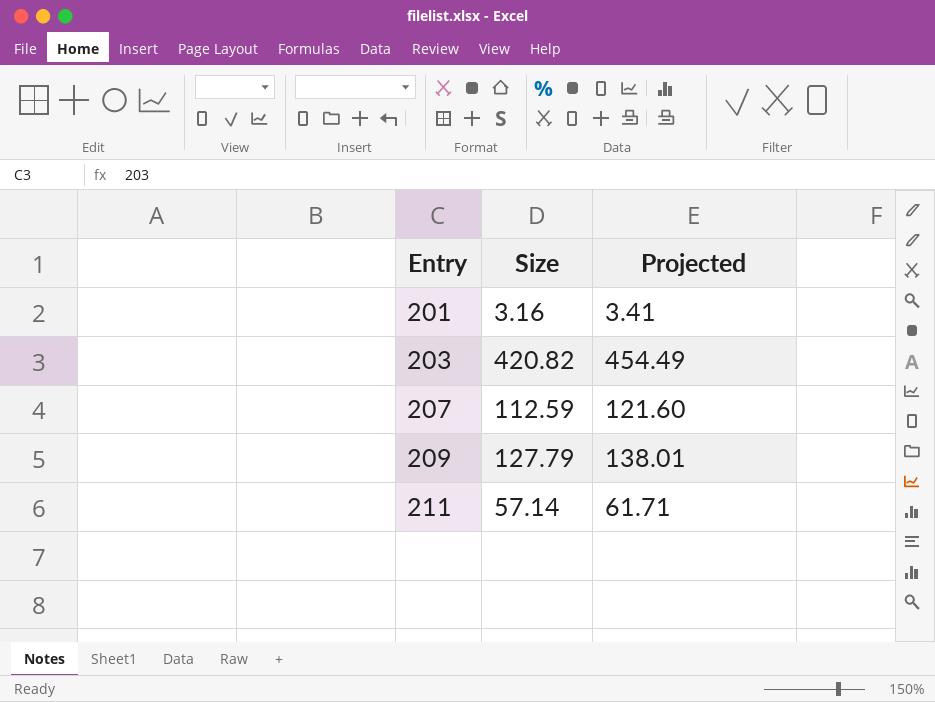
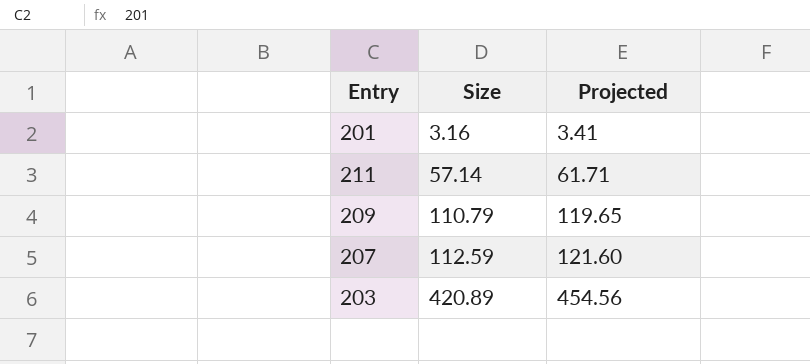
row order: Entry ascending -> Size ascending
209 | Size: 127.79 -> 110.79
209 | Projected: 138.01 -> 119.65
203 | Size: 420.82 -> 420.89
203 | Projected: 454.49 -> 454.56

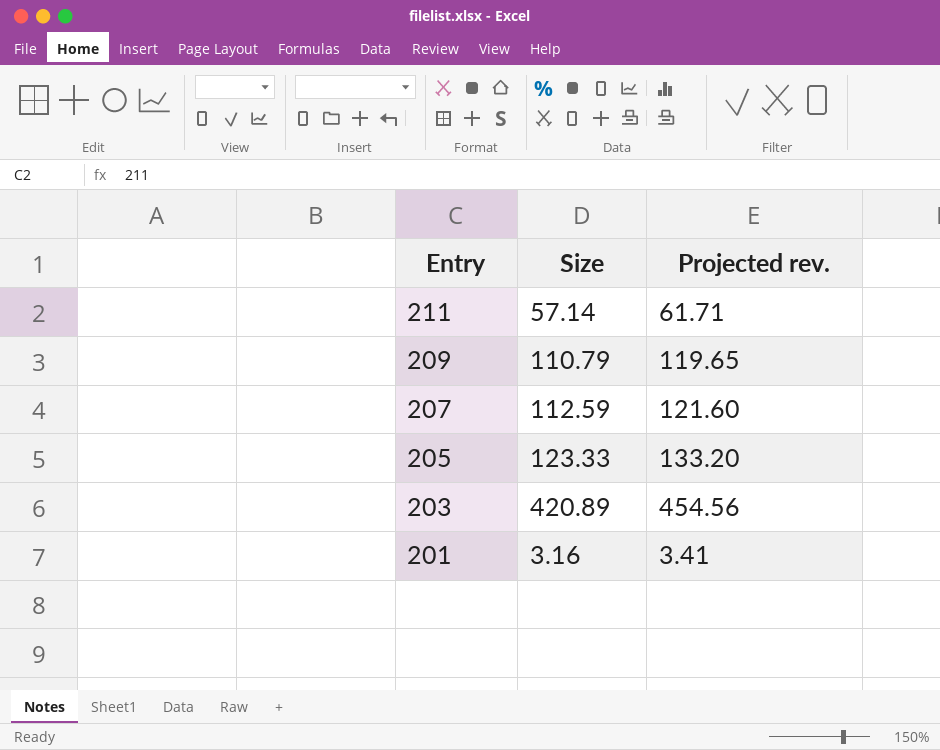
row order: Size ascending -> Entry descending
column name: Projected -> Projected rev.
row 205: none -> 123.33 | 133.20

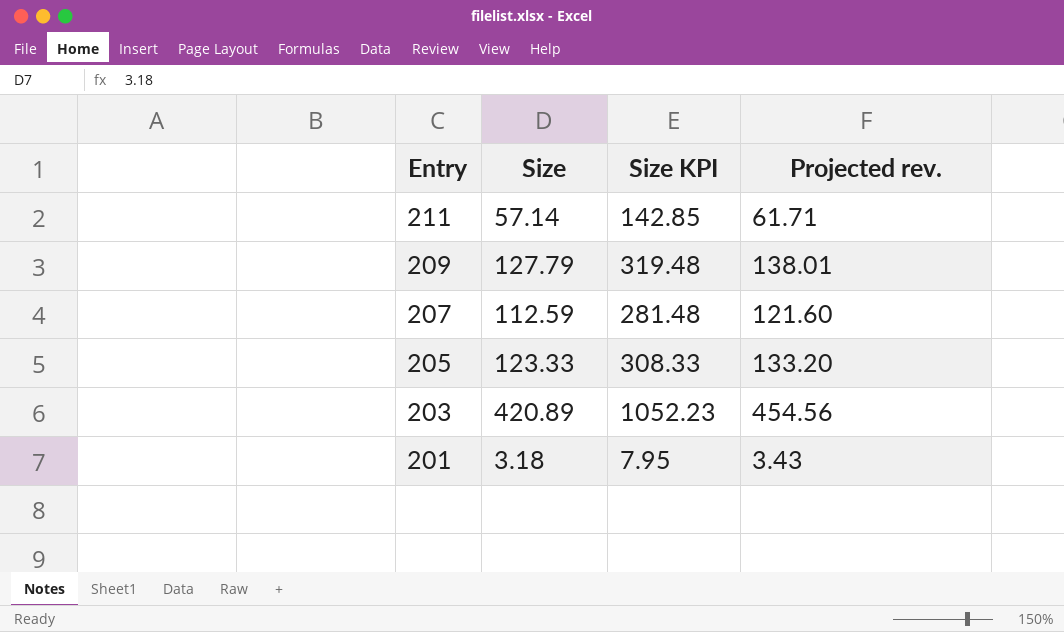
column Size KPI | formula: none -> [Size] * 2.5
209 | Size: 110.79 -> 127.79
209 | Projected rev.: 119.65 -> 138.01
201 | Size: 3.16 -> 3.18
201 | Projected rev.: 3.41 -> 3.43

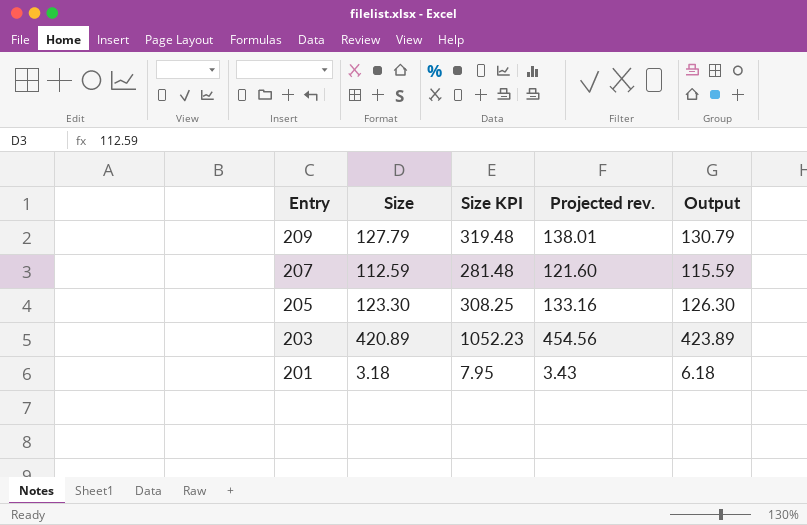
column Output | formula: none -> [Size] + 3
row 211: 57.14 | 142.85 | 61.71 -> none
205 | Size: 123.33 -> 123.30
205 | Size KPI: 308.33 -> 308.25
205 | Projected rev.: 133.20 -> 133.16

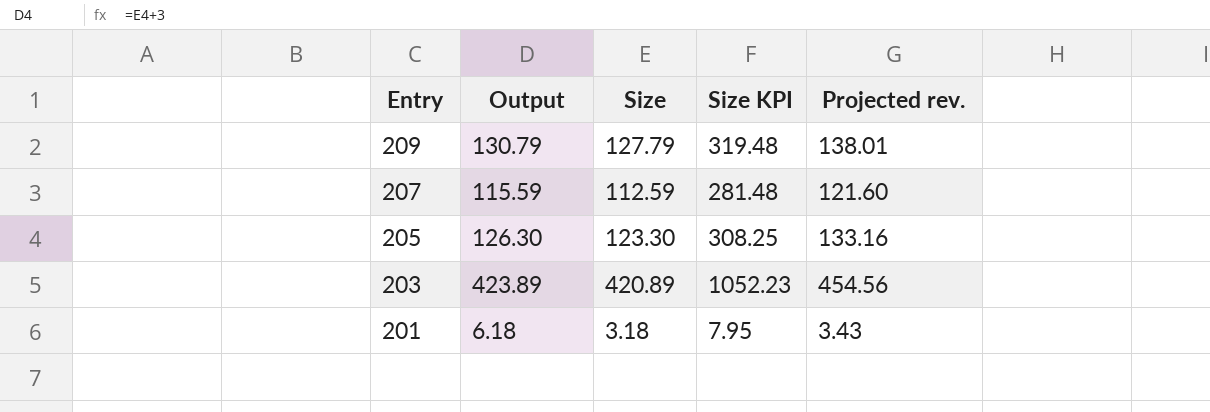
column Output | position: 5 -> 2

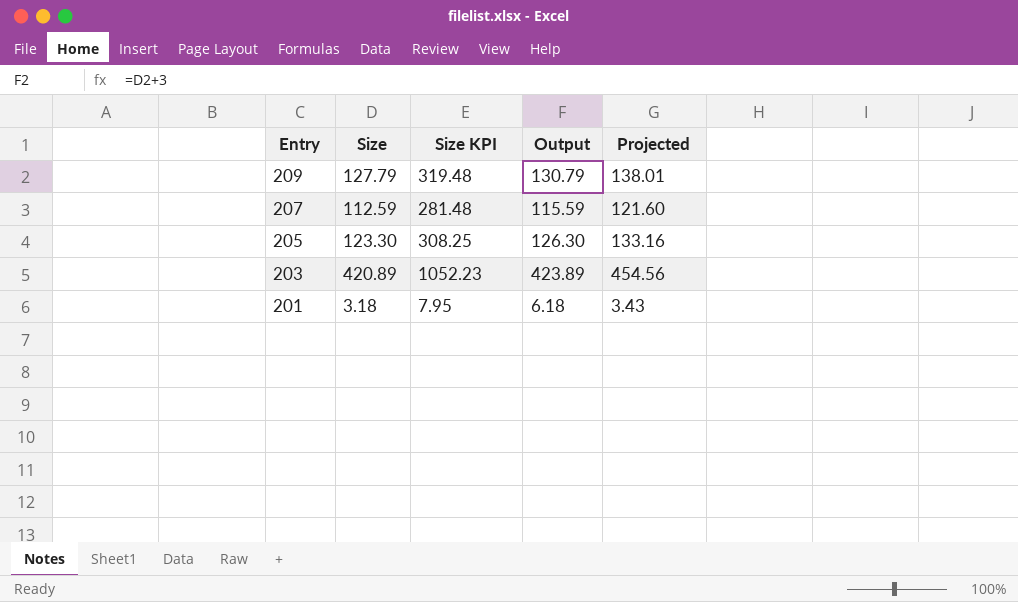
column Output | position: 2 -> 4
column name: Projected rev. -> Projected

